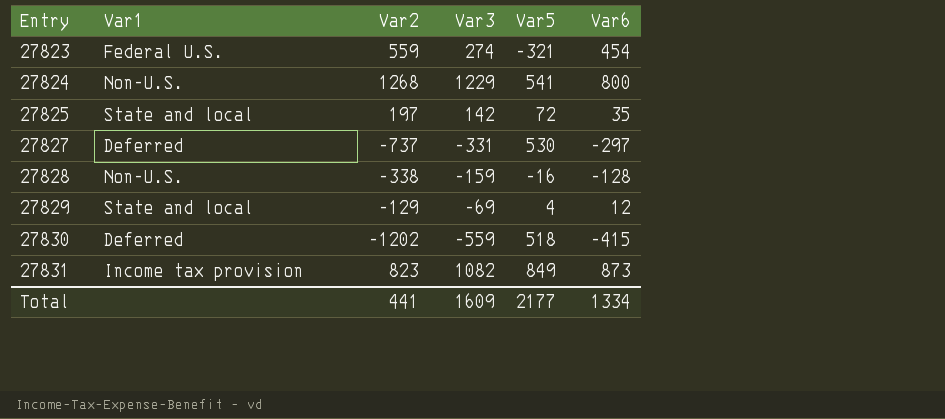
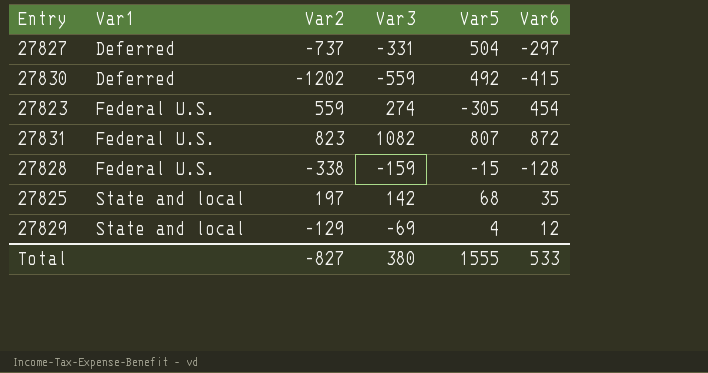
row order: Entry ascending -> Var1 ascending
row 27824: Non-U.S. | 1268 | 1229 | 541 | 800 -> none
27827 | Var5: 530 -> 504
27830 | Var5: 518 -> 492
27823 | Var5: -321 -> -305
27831 | Var1: Income tax provision -> Federal U.S.
27831 | Var5: 849 -> 807
27831 | Var6: 873 -> 872
27828 | Var1: Non-U.S. -> Federal U.S.
27828 | Var5: -16 -> -15
27825 | Var5: 72 -> 68
Total | Var2: 441 -> -827
Total | Var3: 1609 -> 380
Total | Var5: 2177 -> 1555
Total | Var6: 1334 -> 533

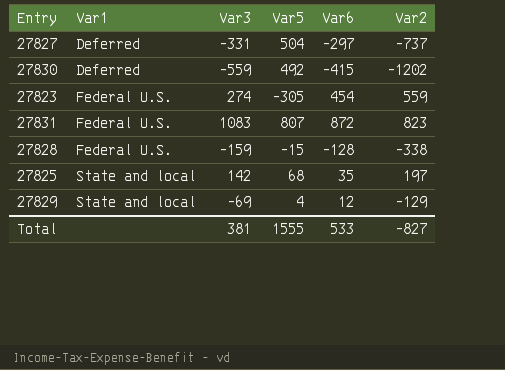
column Var2 | position: 3 -> 6
27831 | Var3: 1082 -> 1083
Total | Var3: 380 -> 381

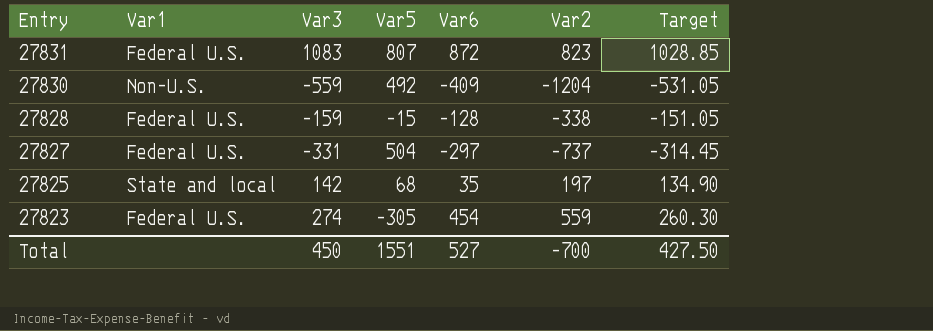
row order: Var1 ascending -> Entry descending
column Target | formula: none -> [Var3] * 0.95
row 27829: State and local | -69 | 4 | 12 | -129 -> none
27830 | Var1: Deferred -> Non-U.S.
27830 | Var6: -415 -> -409
27830 | Var2: -1202 -> -1204
27827 | Var1: Deferred -> Federal U.S.
Total | Var3: 381 -> 450
Total | Var5: 1555 -> 1551
Total | Var6: 533 -> 527
Total | Var2: -827 -> -700

